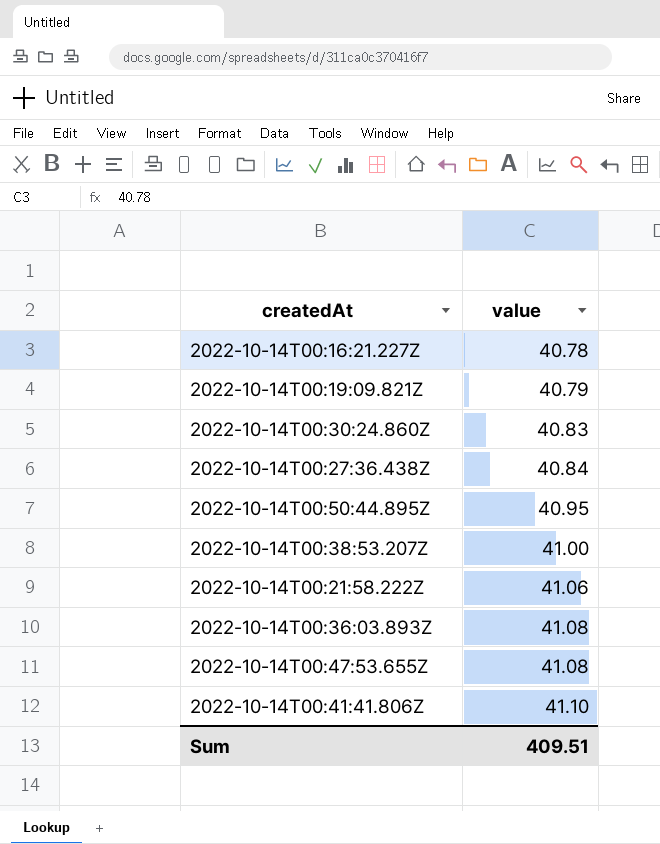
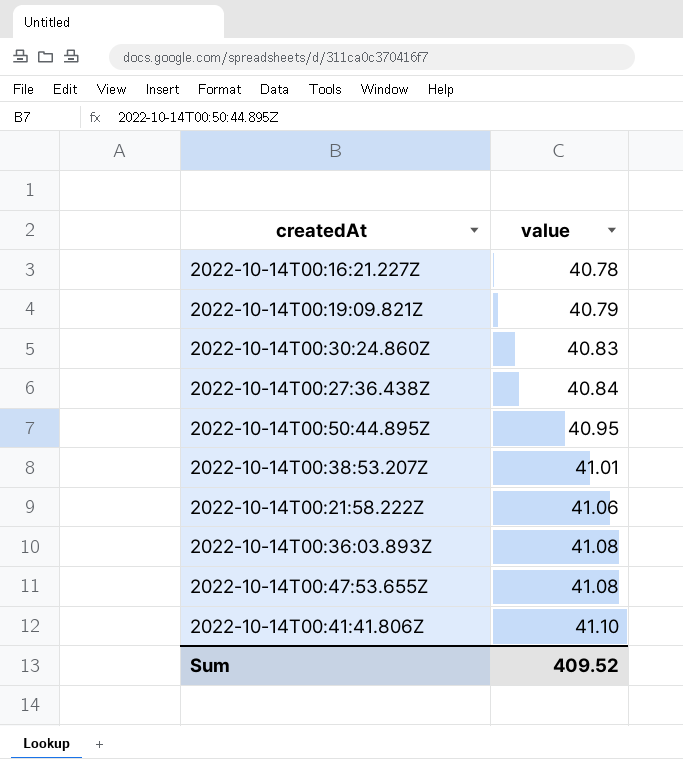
2022-10-14T00:38:53.207Z | value: 41.00 -> 41.01
Sum | value: 409.51 -> 409.52

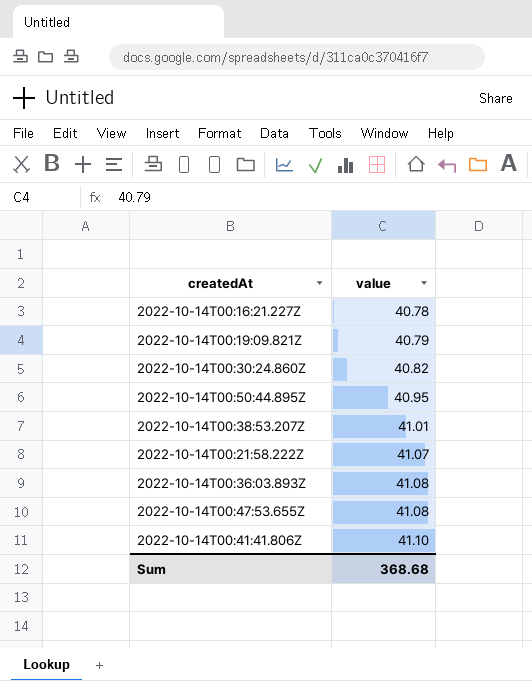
row 2022-10-14T00:27:36.438Z: 40.84 -> none
2022-10-14T00:30:24.860Z | value: 40.83 -> 40.82
2022-10-14T00:21:58.222Z | value: 41.06 -> 41.07
Sum | value: 409.52 -> 368.68

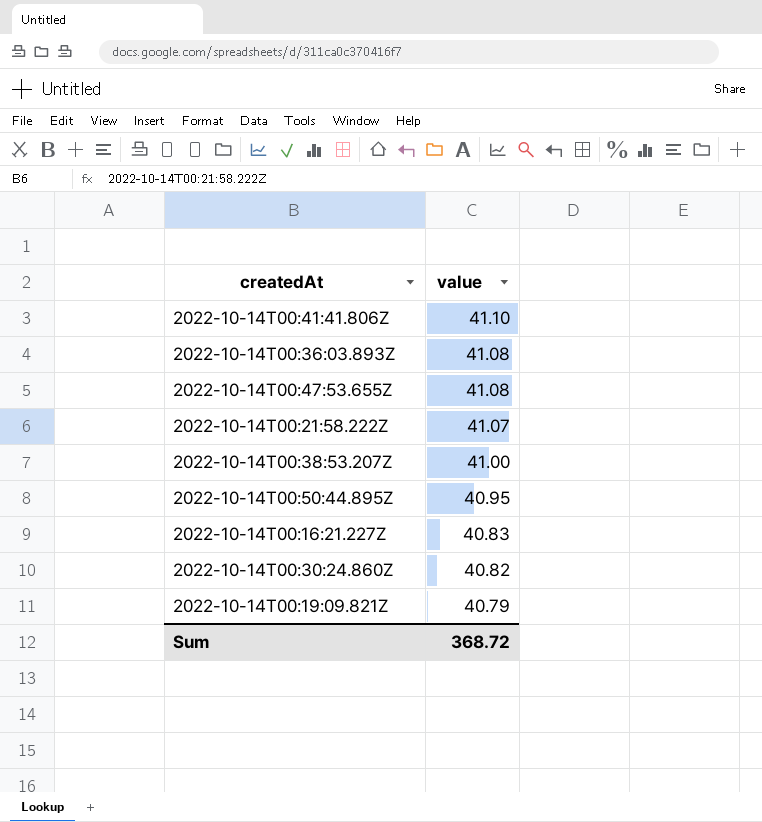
row order: value ascending -> value descending
2022-10-14T00:38:53.207Z | value: 41.01 -> 41.00
2022-10-14T00:16:21.227Z | value: 40.78 -> 40.83
Sum | value: 368.68 -> 368.72

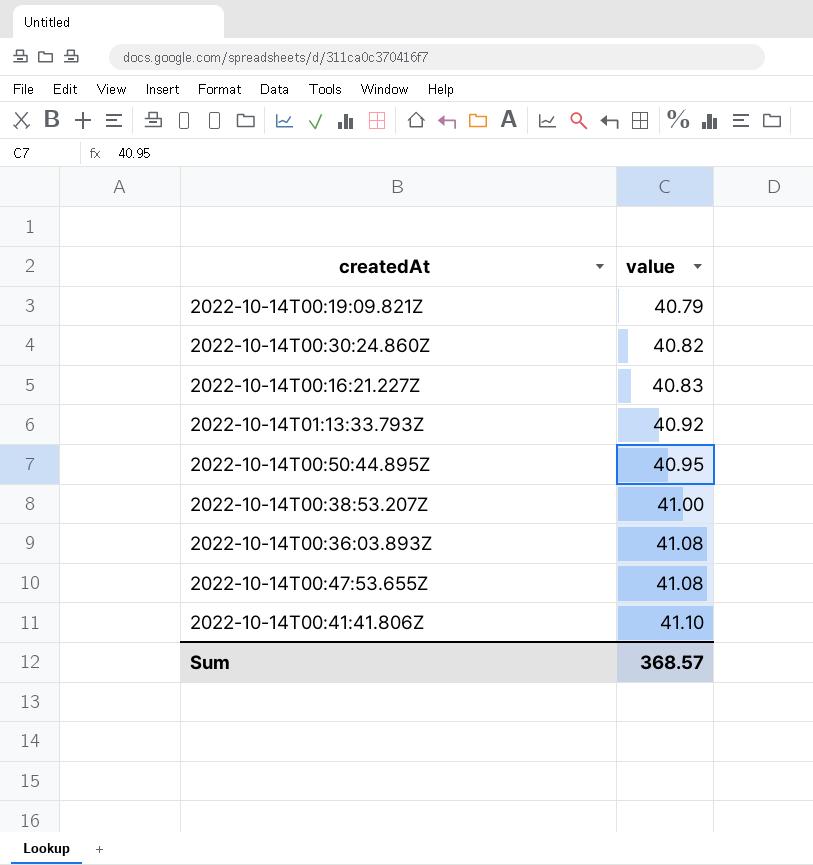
row order: value descending -> value ascending
row 2022-10-14T00:21:58.222Z: 41.07 -> none
row 2022-10-14T01:13:33.793Z: none -> 40.92
Sum | value: 368.72 -> 368.57

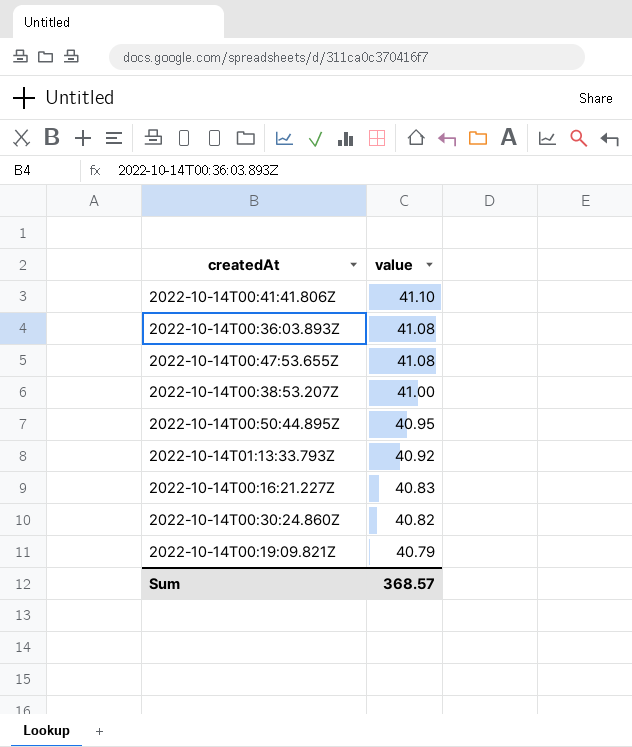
row order: value ascending -> value descending

